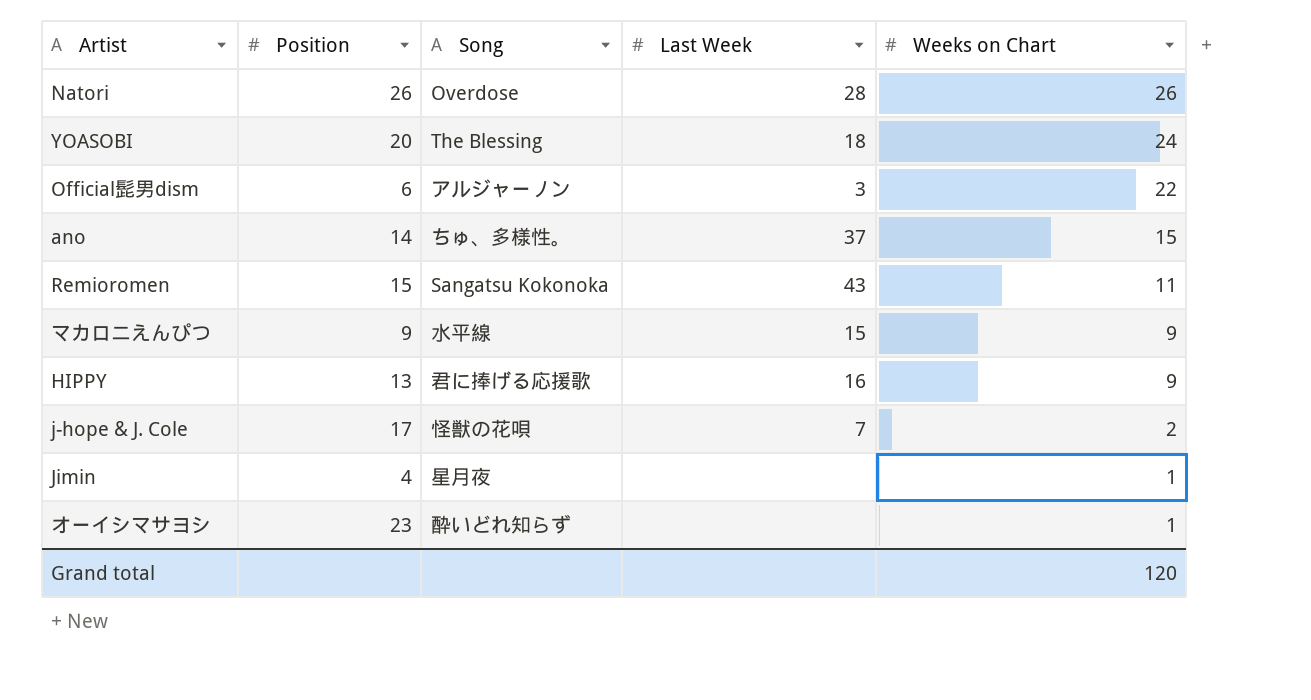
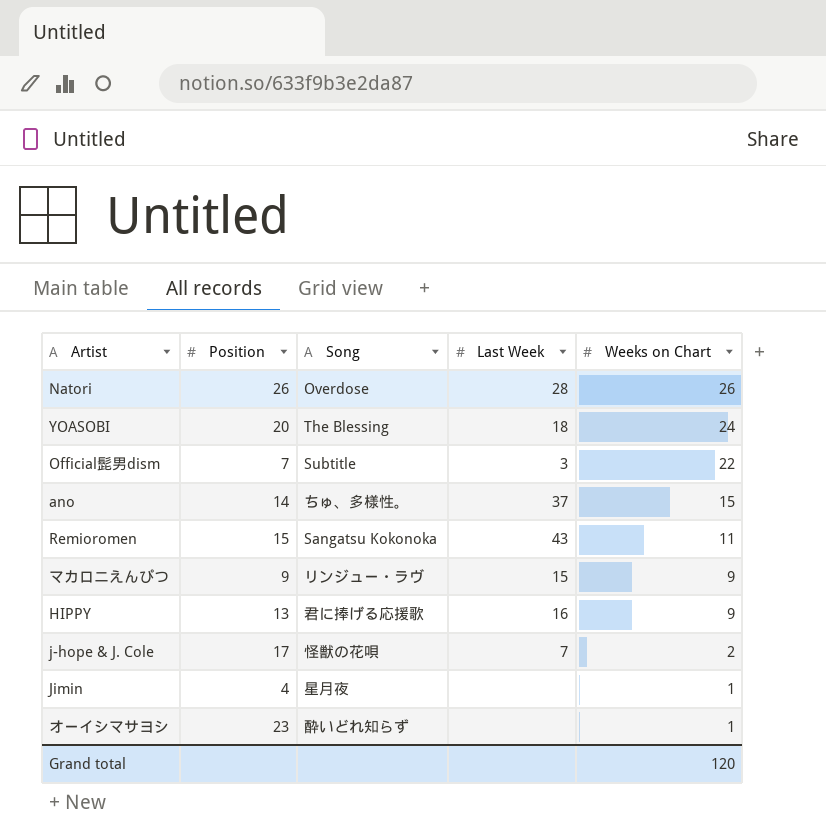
Official髭男dism | Position: 6 -> 7
Official髭男dism | Song: アルジャーノン -> Subtitle
マカロニえんぴつ | Song: 水平線 -> リンジュー・ラヴ

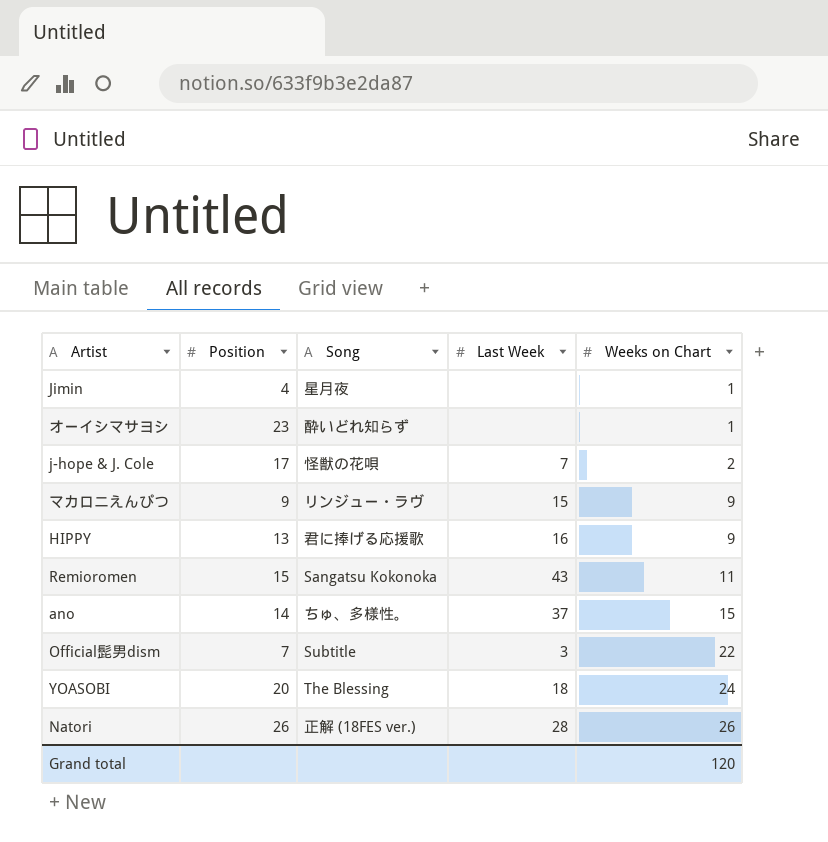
row order: Weeks on Chart descending -> Weeks on Chart ascending
Natori | Song: Overdose -> 正解 (18FES ver.)

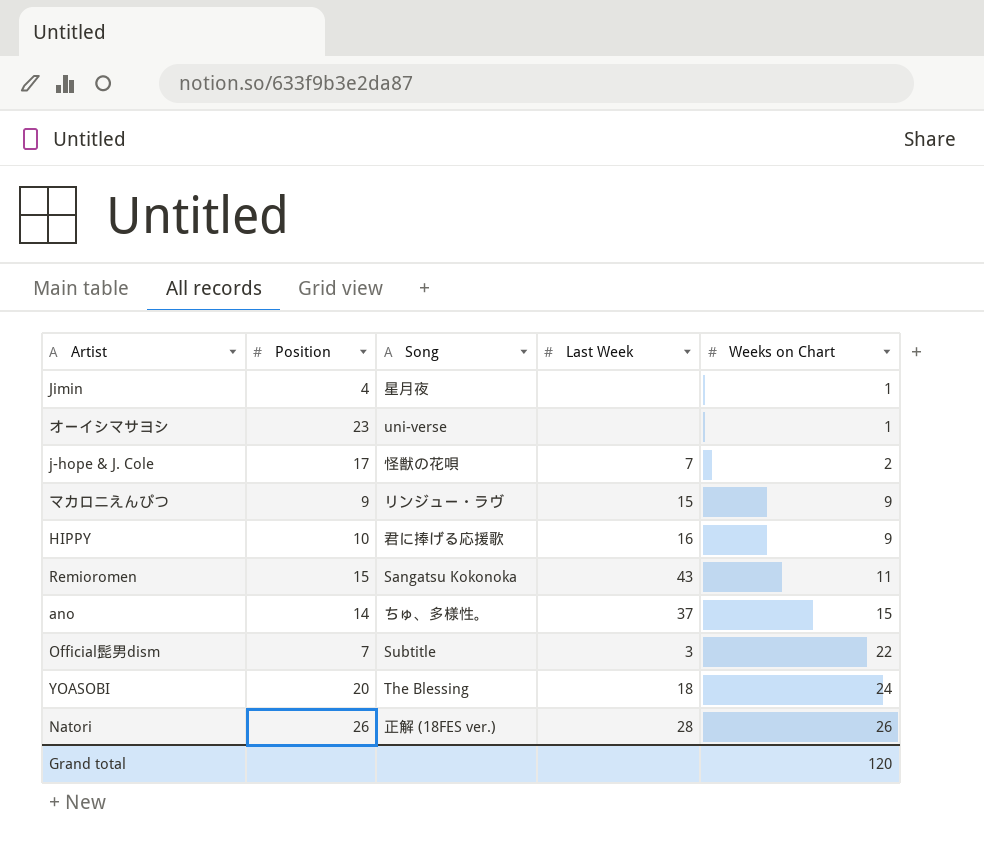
オーイシマサヨシ | Song: 酔いどれ知らず -> uni-verse
HIPPY | Position: 13 -> 10

